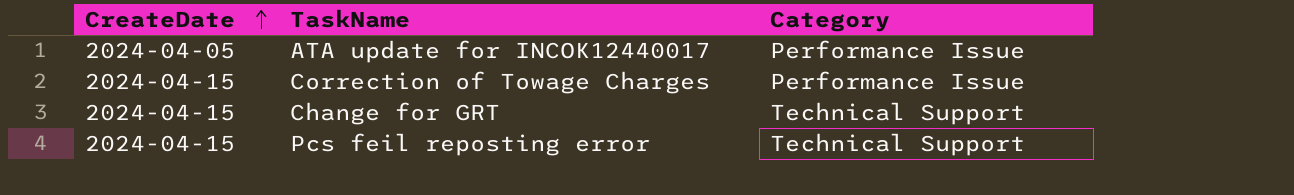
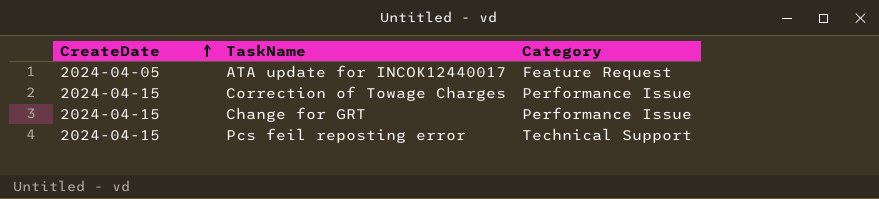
ATA update for INCOK12440017 | Category: Performance Issue -> Feature Request
Change for GRT | Category: Technical Support -> Performance Issue

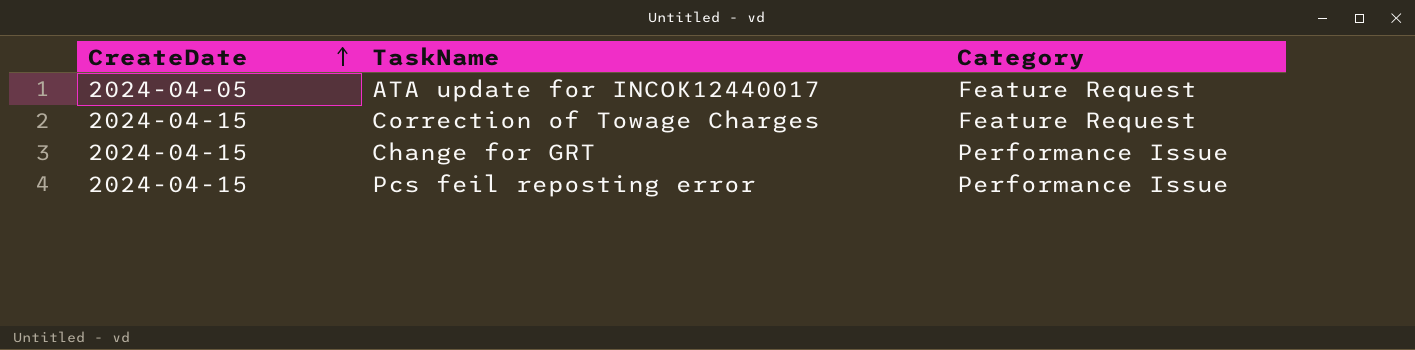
Correction of Towage Charges | Category: Performance Issue -> Feature Request
Pcs feil reposting error | Category: Technical Support -> Performance Issue

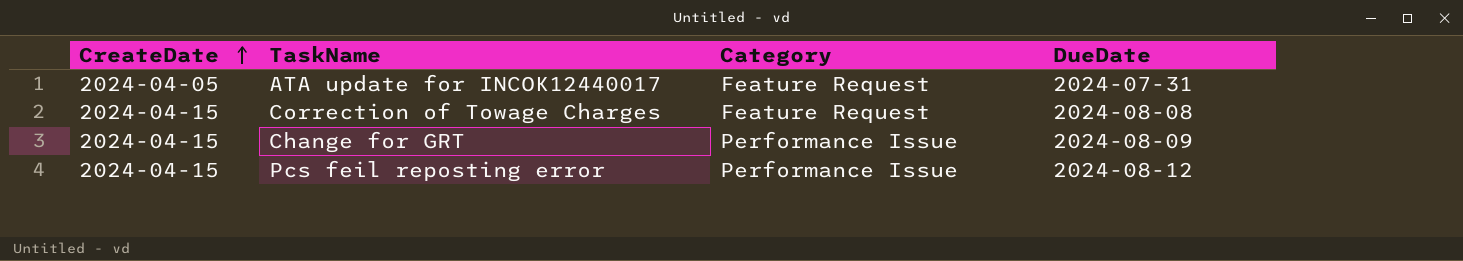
column DueDate | position: none -> 4

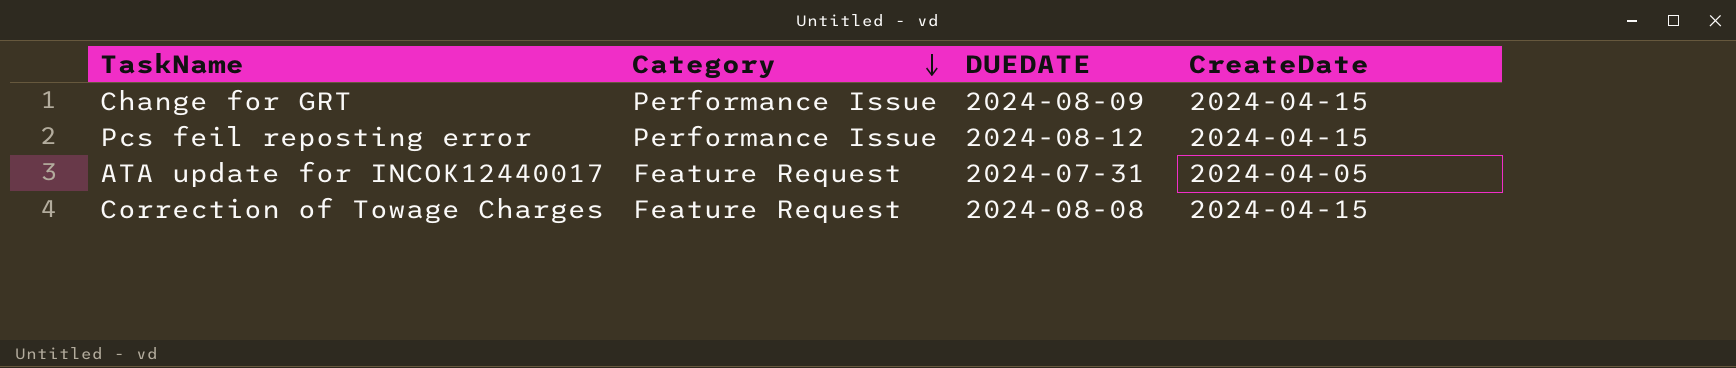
row order: CreateDate ascending -> Category descending
column name: DueDate -> DUEDATE
column CreateDate | position: 1 -> 4

